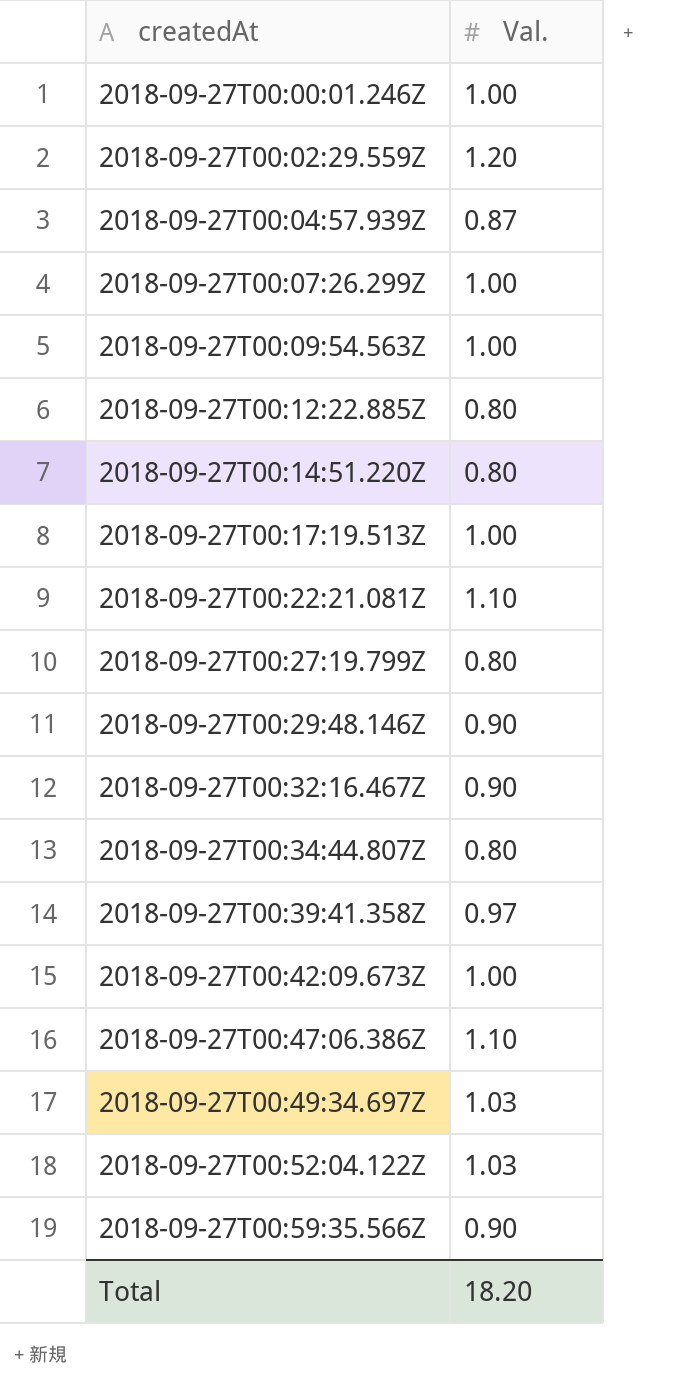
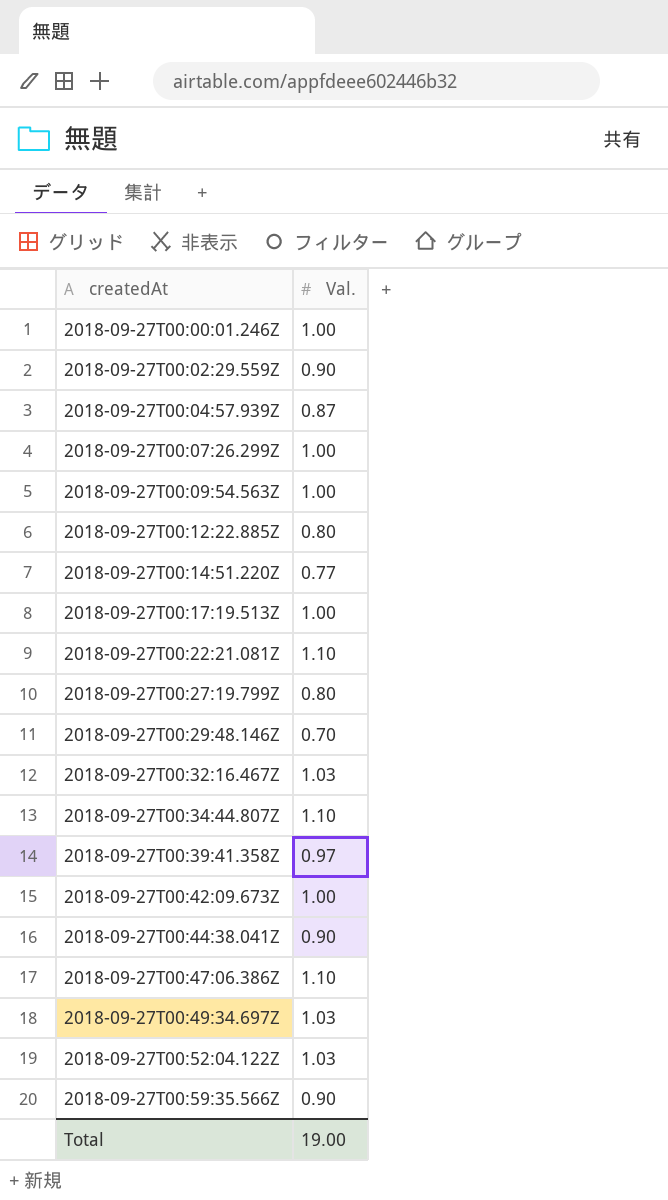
2018-09-27T00:02:29.559Z | Val.: 1.20 -> 0.90
2018-09-27T00:14:51.220Z | Val.: 0.80 -> 0.77
2018-09-27T00:29:48.146Z | Val.: 0.90 -> 0.70
2018-09-27T00:32:16.467Z | Val.: 0.90 -> 1.03
2018-09-27T00:34:44.807Z | Val.: 0.80 -> 1.10
row 2018-09-27T00:44:38.041Z: none -> 0.90
Total | Val.: 18.20 -> 19.00

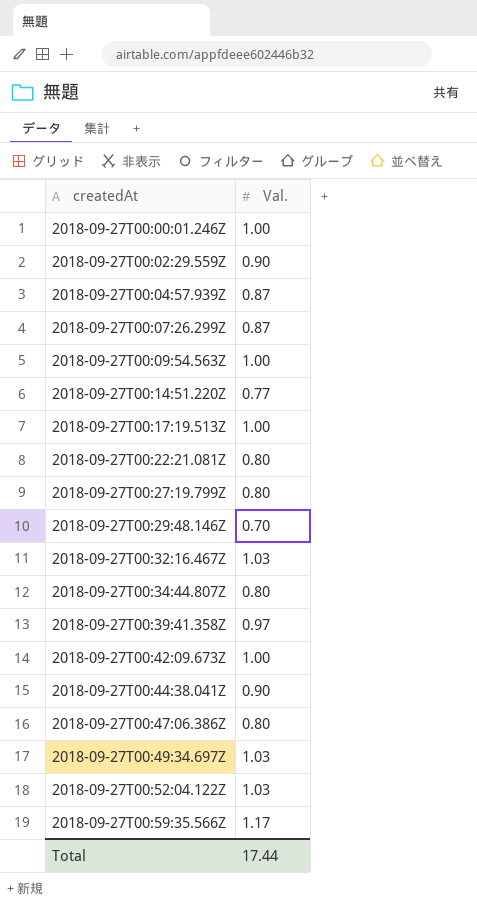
row 2018-09-27T00:12:22.885Z: 0.80 -> none
2018-09-27T00:07:26.299Z | Val.: 1.00 -> 0.87
2018-09-27T00:22:21.081Z | Val.: 1.10 -> 0.80
2018-09-27T00:34:44.807Z | Val.: 1.10 -> 0.80
2018-09-27T00:47:06.386Z | Val.: 1.10 -> 0.80
2018-09-27T00:59:35.566Z | Val.: 0.90 -> 1.17
Total | Val.: 19.00 -> 17.44

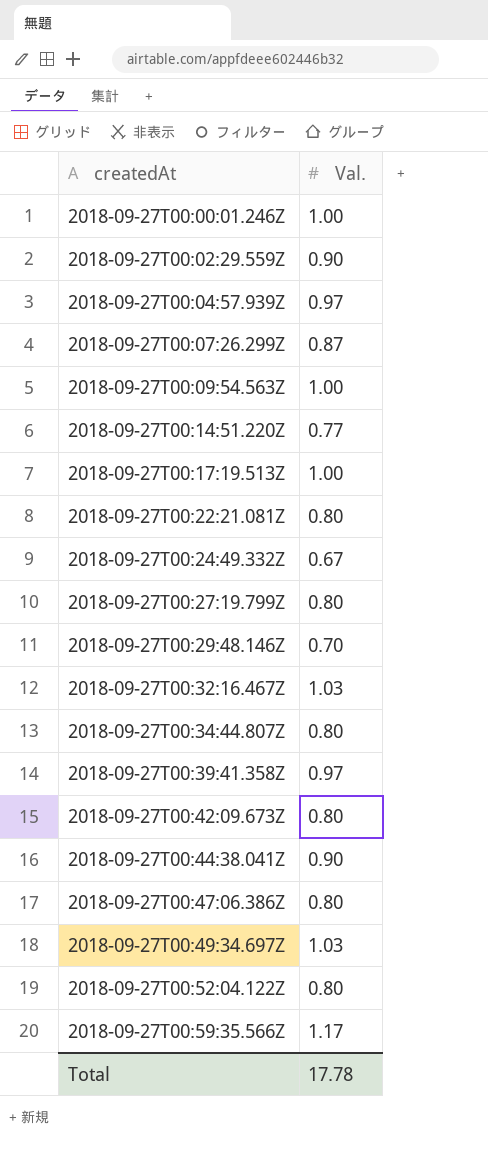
2018-09-27T00:04:57.939Z | Val.: 0.87 -> 0.97
row 2018-09-27T00:24:49.332Z: none -> 0.67
2018-09-27T00:42:09.673Z | Val.: 1.00 -> 0.80
2018-09-27T00:52:04.122Z | Val.: 1.03 -> 0.80
Total | Val.: 17.44 -> 17.78

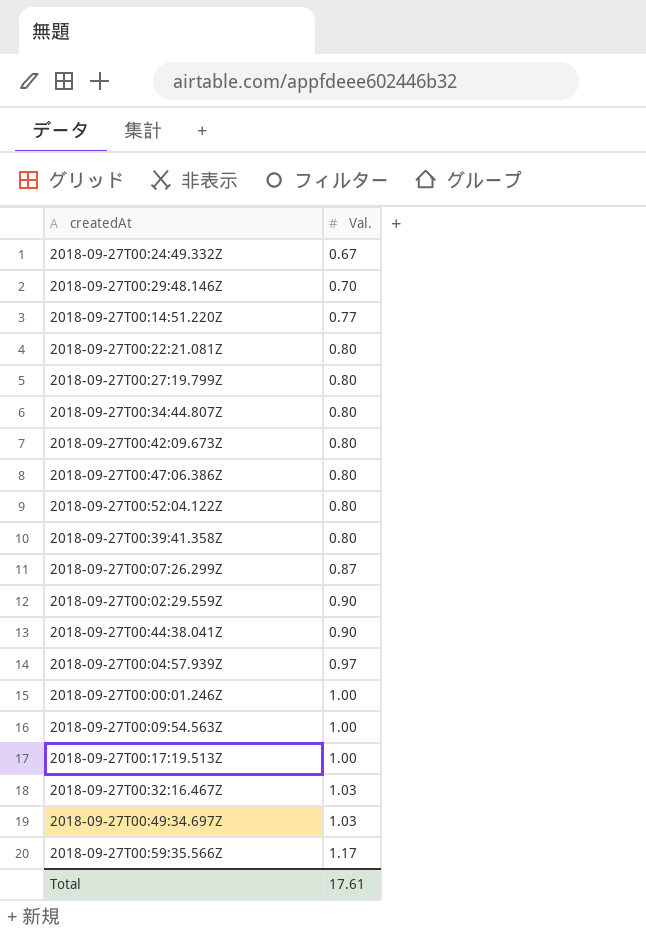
row order: createdAt ascending -> Val. ascending
2018-09-27T00:39:41.358Z | Val.: 0.97 -> 0.80
Total | Val.: 17.78 -> 17.61

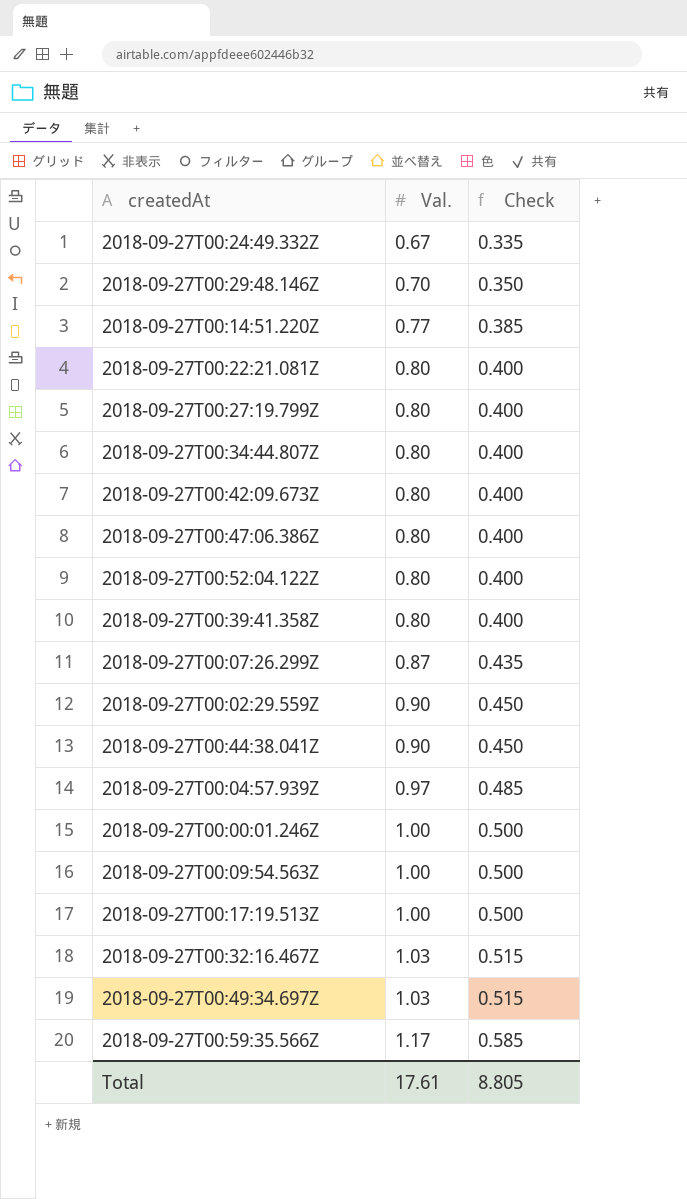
column Check | formula: none -> [Val.] * 0.5

